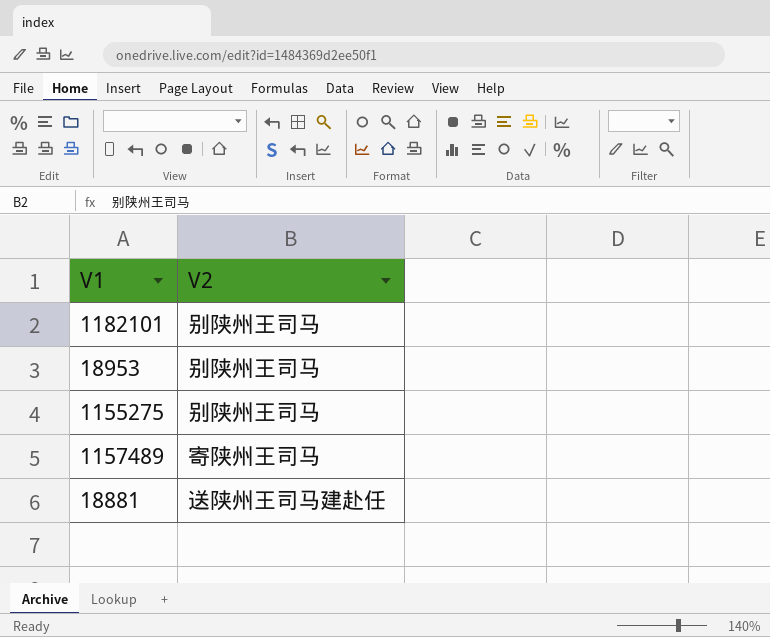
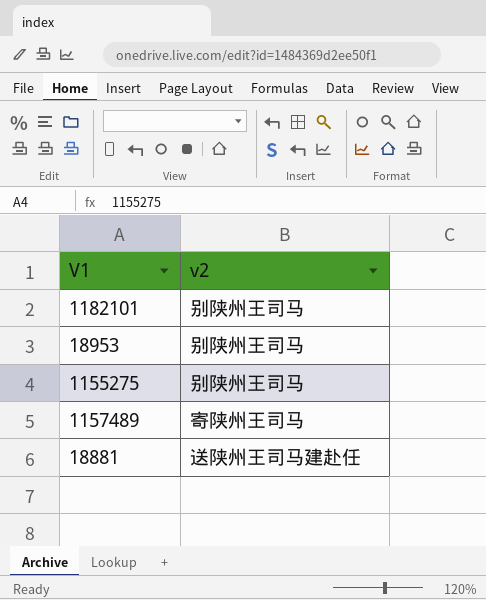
column name: V2 -> v2

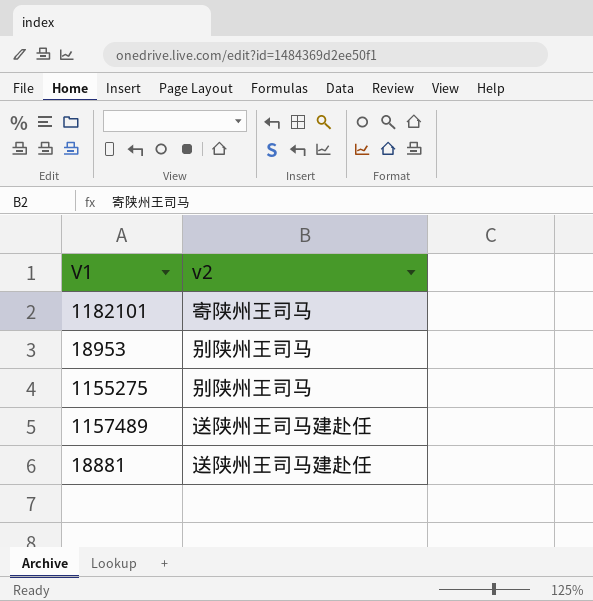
1182101 | v2: 别陕州王司马 -> 寄陕州王司马
1157489 | v2: 寄陕州王司马 -> 送陕州王司马建赴任

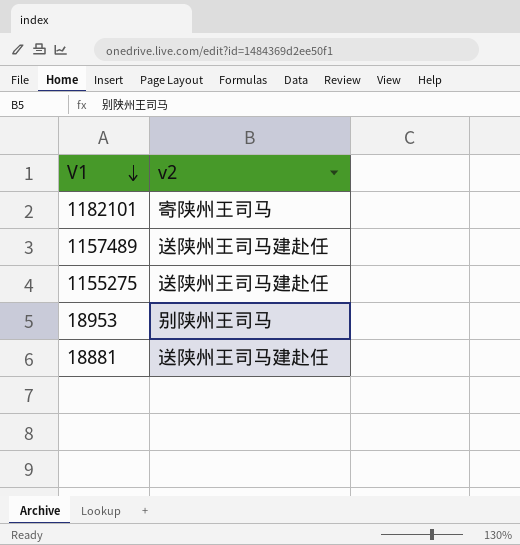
row order: none -> V1 descending
1155275 | v2: 别陕州王司马 -> 送陕州王司马建赴任

